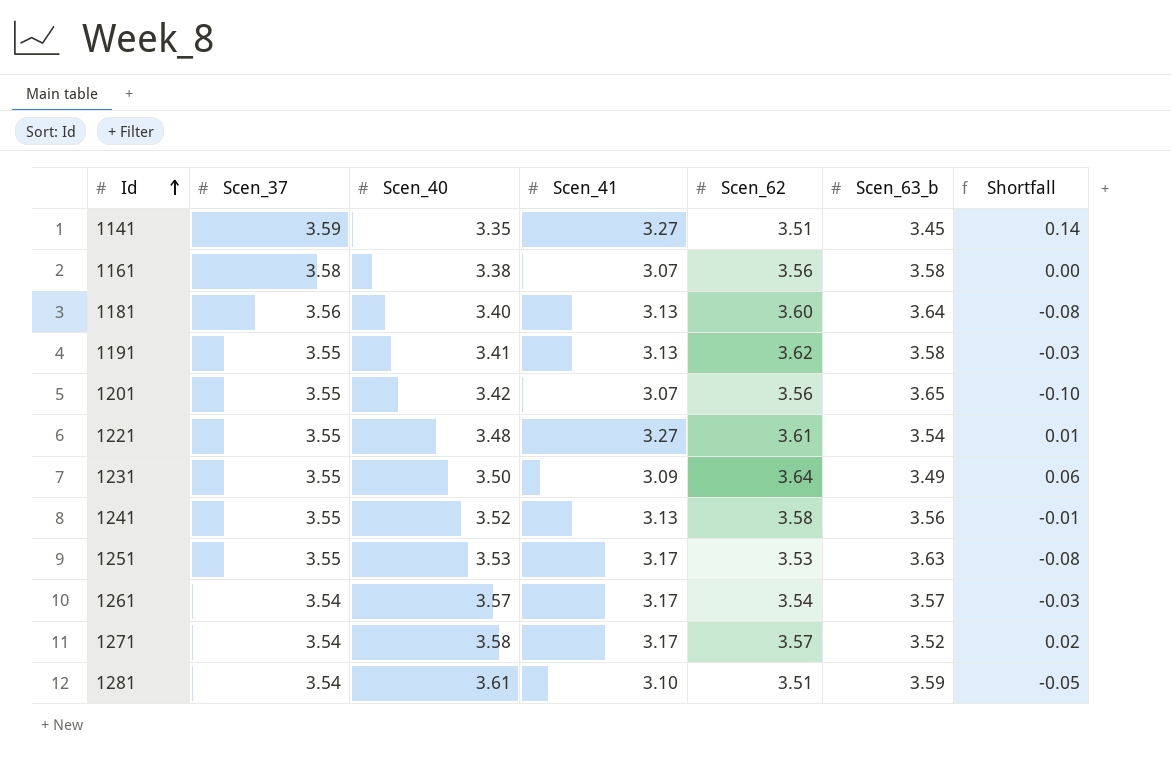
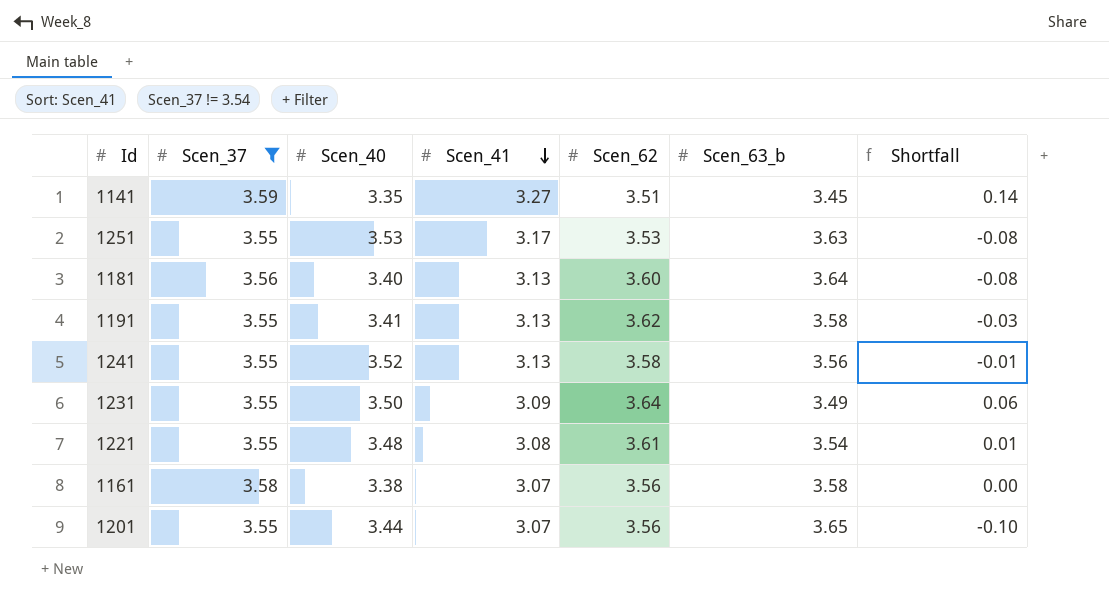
filter: none -> Scen_37 != 3.54
row order: Id ascending -> Scen_41 descending
1221 | Scen_41: 3.27 -> 3.08
1201 | Scen_40: 3.42 -> 3.44

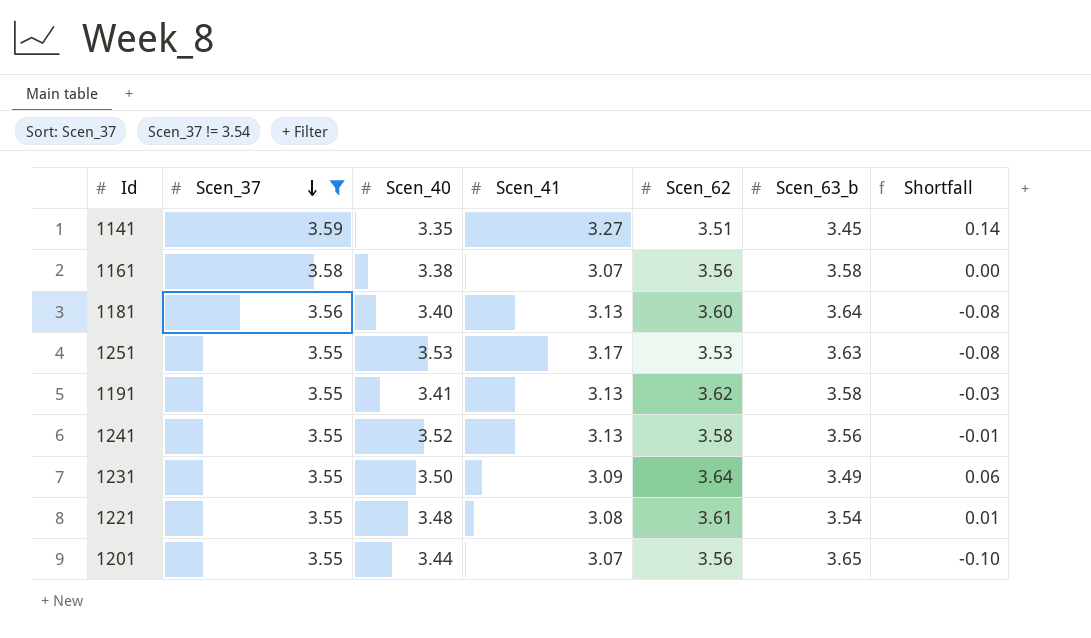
row order: Scen_41 descending -> Scen_37 descending

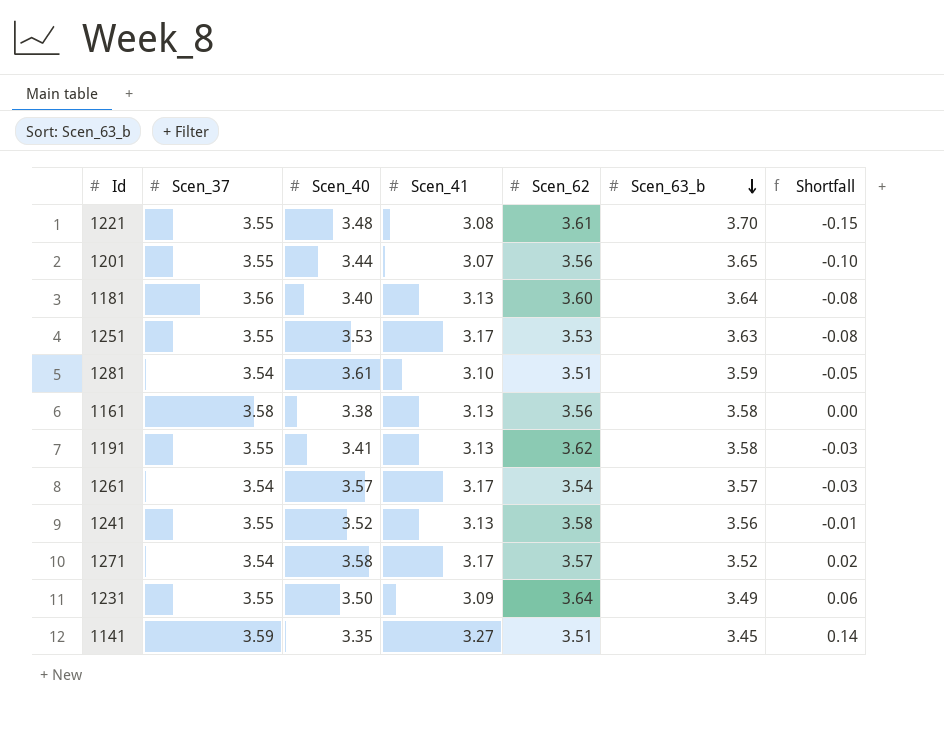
filter: Scen_37 != 3.54 -> none
row order: Scen_37 descending -> Scen_63_b descending
1221 | Scen_63_b: 3.54 -> 3.70
1221 | Shortfall: 0.01 -> -0.15
1161 | Scen_41: 3.07 -> 3.13

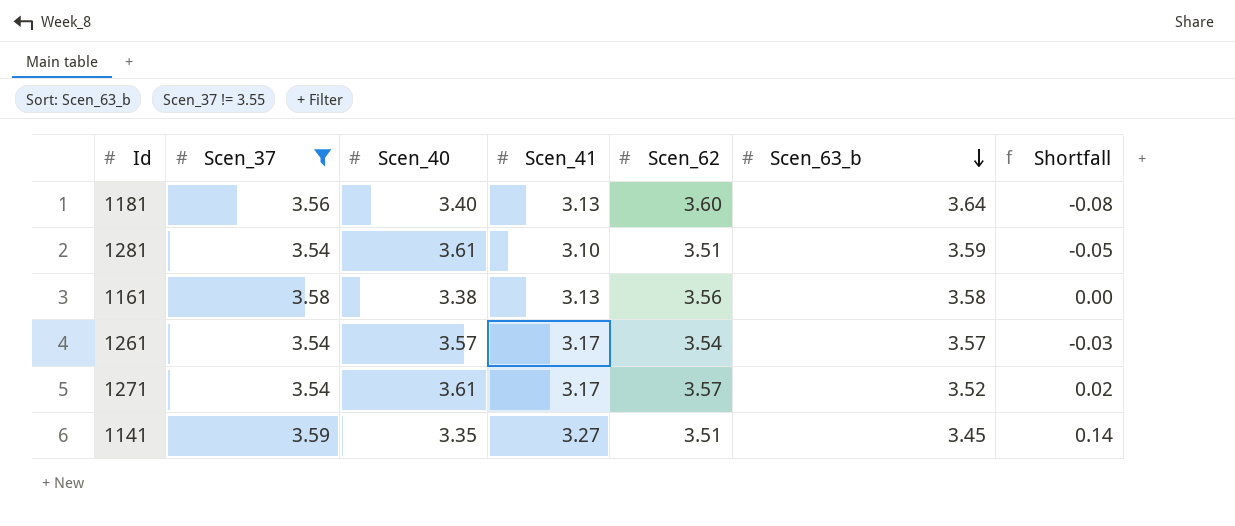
filter: none -> Scen_37 != 3.55
1271 | Scen_40: 3.58 -> 3.61

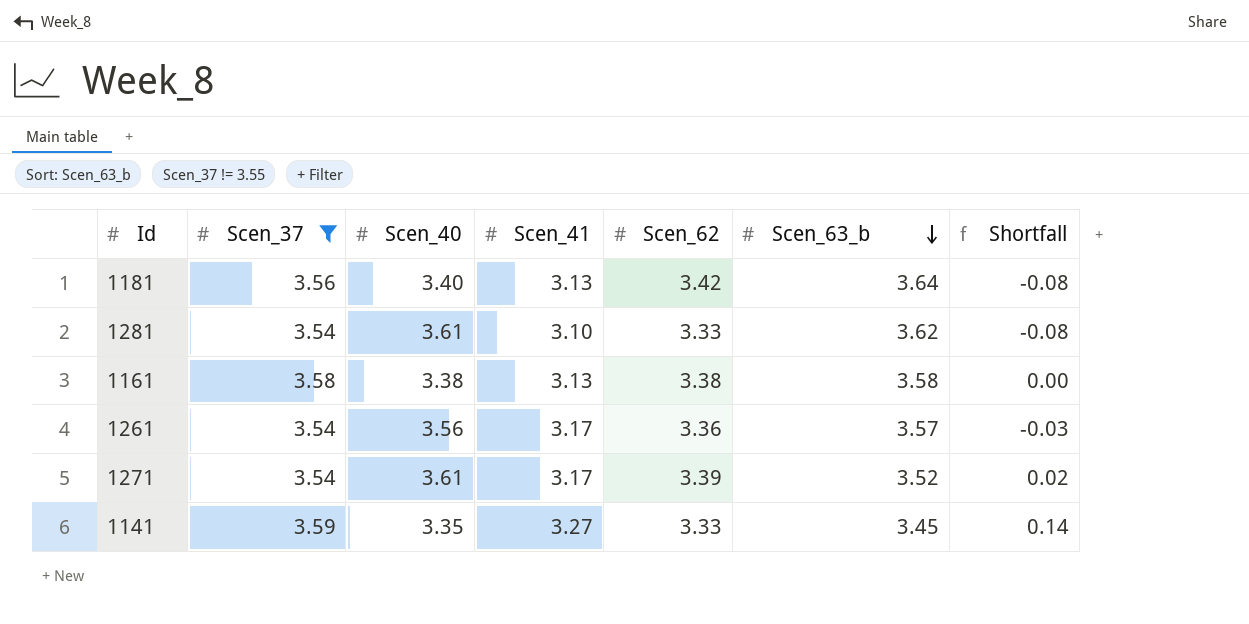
1181 | Scen_62: 3.60 -> 3.42
1281 | Scen_62: 3.51 -> 3.33
1281 | Scen_63_b: 3.59 -> 3.62
1281 | Shortfall: -0.05 -> -0.08
1161 | Scen_62: 3.56 -> 3.38
1261 | Scen_40: 3.57 -> 3.56
1261 | Scen_62: 3.54 -> 3.36
1271 | Scen_62: 3.57 -> 3.39
1141 | Scen_62: 3.51 -> 3.33

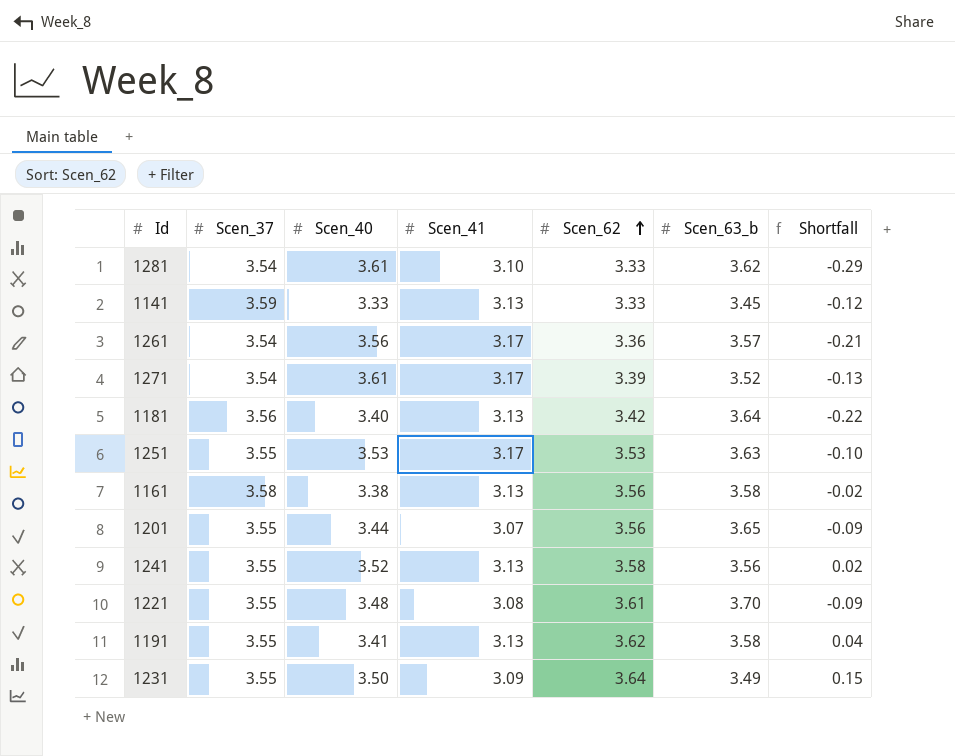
filter: Scen_37 != 3.55 -> none
row order: Scen_63_b descending -> Scen_62 ascending
column Shortfall | formula: [Scen_37] - [Scen_63_b] -> [Scen_62] - [Scen_63_b]
1141 | Scen_40: 3.35 -> 3.33
1141 | Scen_41: 3.27 -> 3.13
1161 | Scen_62: 3.38 -> 3.56

